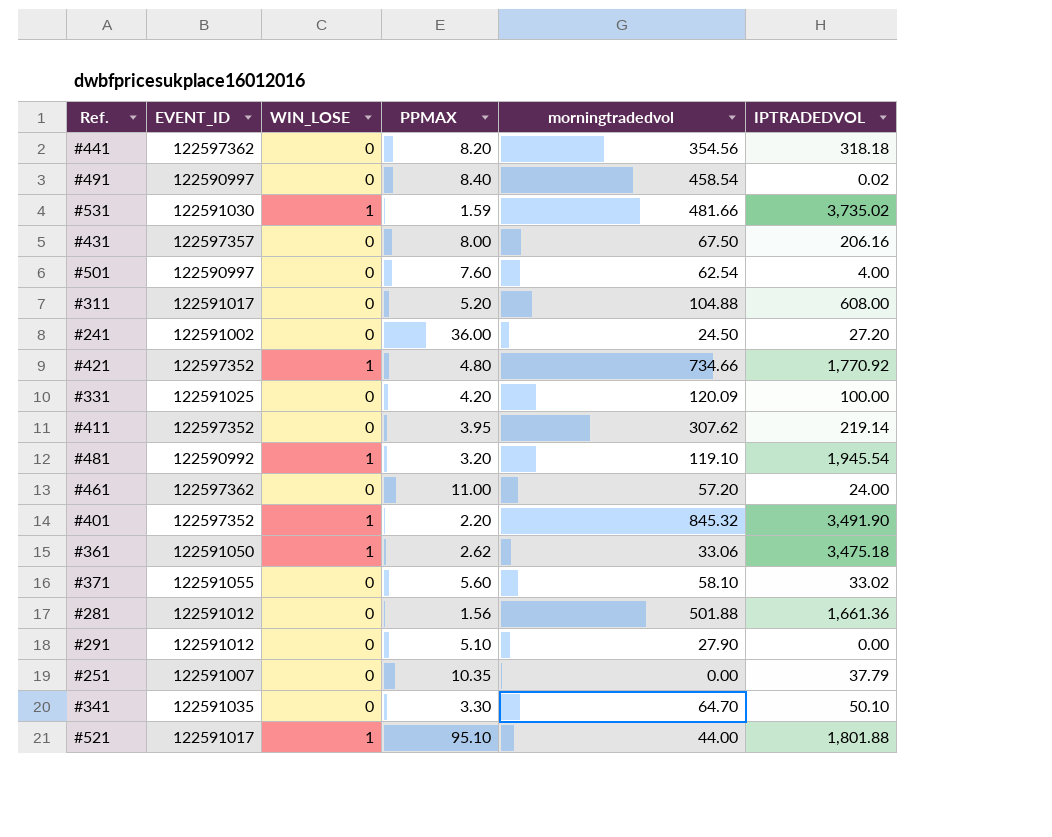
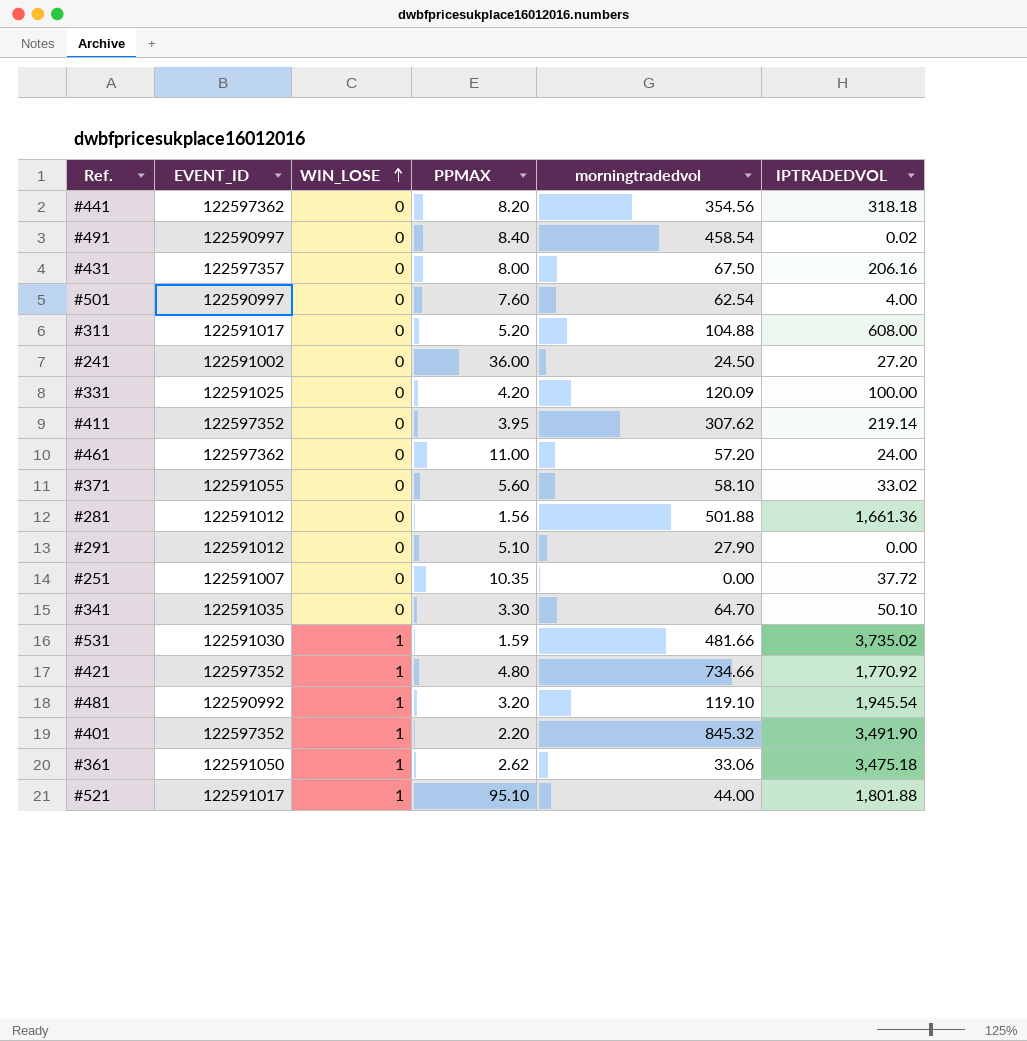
row order: none -> WIN_LOSE ascending
#251 | IPTRADEDVOL: 37.79 -> 37.72

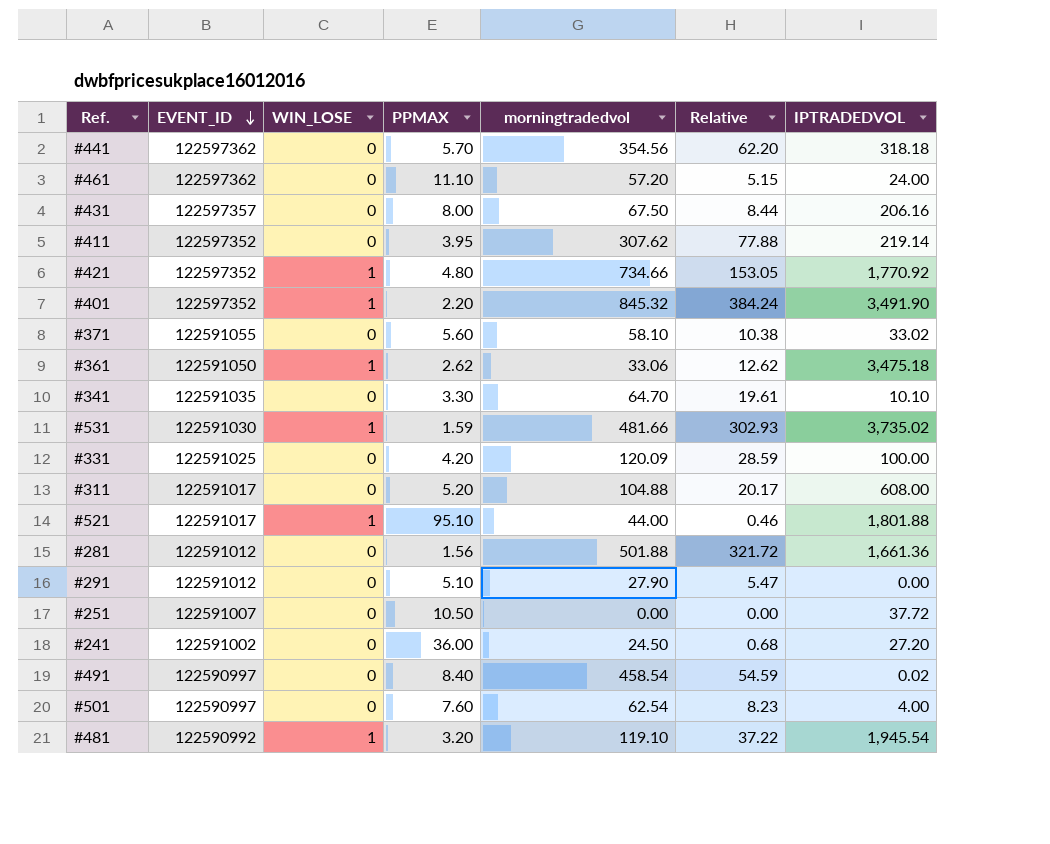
row order: WIN_LOSE ascending -> EVENT_ID descending
column Relative | formula: none -> [morningtradedvol] / [PPMAX]
#441 | PPMAX: 8.20 -> 5.70
#461 | PPMAX: 11.00 -> 11.10
#341 | IPTRADEDVOL: 50.10 -> 10.10
#251 | PPMAX: 10.35 -> 10.50

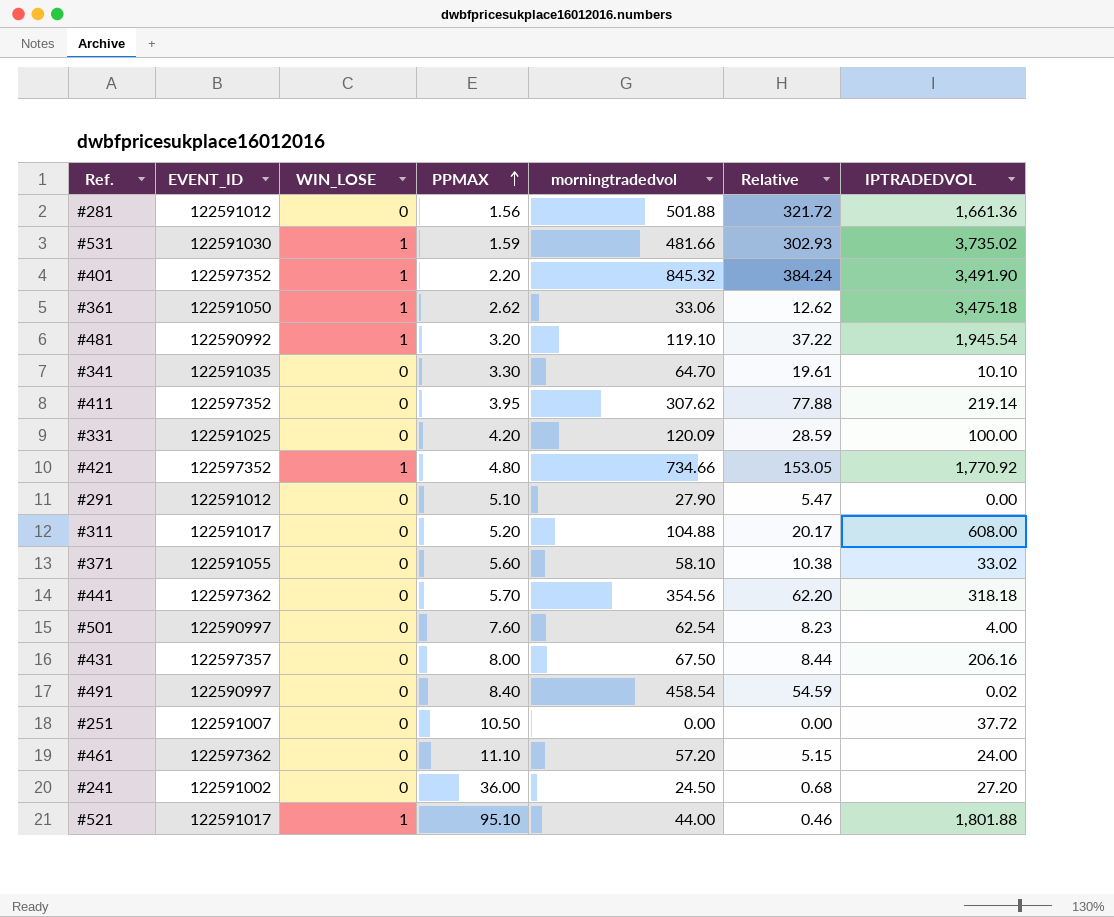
row order: EVENT_ID descending -> PPMAX ascending

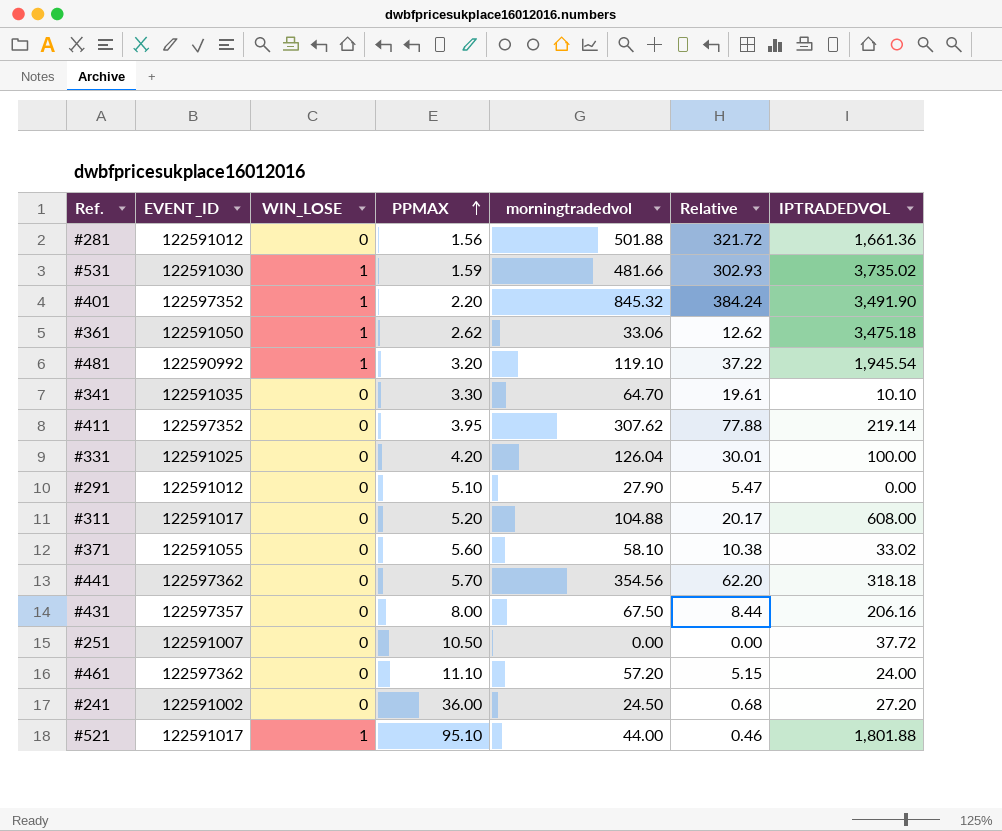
row #421: 122597352 | 1 | 4.80 | 734.66 | 153.05 | 1,770.92 -> none
row #501: 122590997 | 0 | 7.60 | 62.54 | 8.23 | 4.00 -> none
row #491: 122590997 | 0 | 8.40 | 458.54 | 54.59 | 0.02 -> none
#331 | morningtradedvol: 120.09 -> 126.04
#331 | Relative: 28.59 -> 30.01

